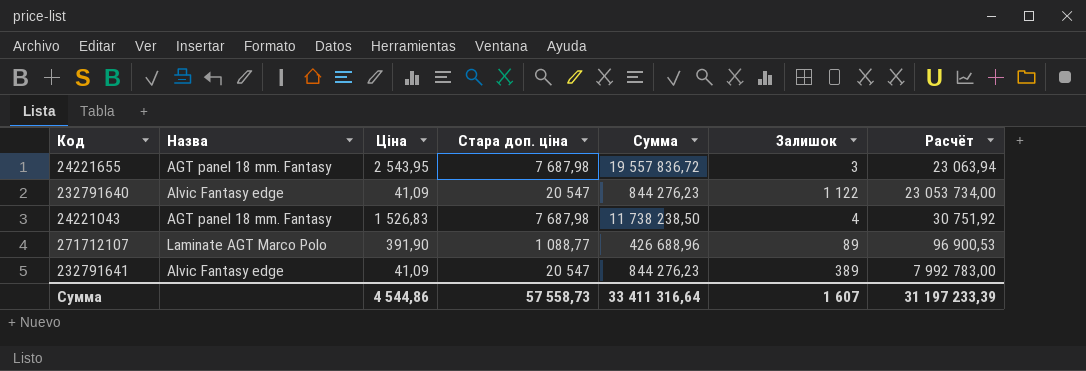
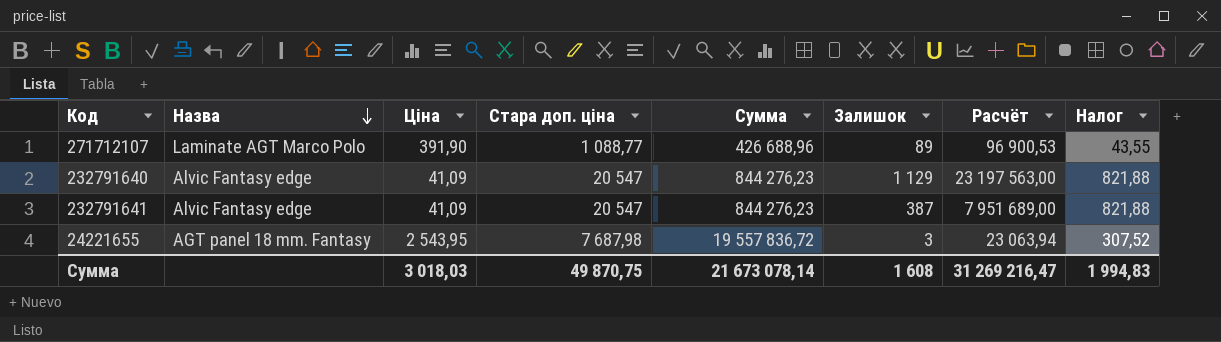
row order: none -> Назва descending
column Налог | formula: none -> [Стара доп. ціна] * 0,04
row 24221043: AGT panel 18 mm. Fantasy | 1 526,83 | 7 687,98 | 11 738 238,50 | 4 | 30 751,92 -> none
232791640 | Залишок: 1 122 -> 1 129
232791640 | Расчёт: 23 053 734,00 -> 23 197 563,00
232791641 | Залишок: 389 -> 387
232791641 | Расчёт: 7 992 783,00 -> 7 951 689,00
Сумма | Ціна: 4 544,86 -> 3 018,03
Сумма | Стара доп. ціна: 57 558,73 -> 49 870,75
Сумма | Сумма: 33 411 316,64 -> 21 673 078,14
Сумма | Залишок: 1 607 -> 1 608
Сумма | Расчёт: 31 197 233,39 -> 31 269 216,47

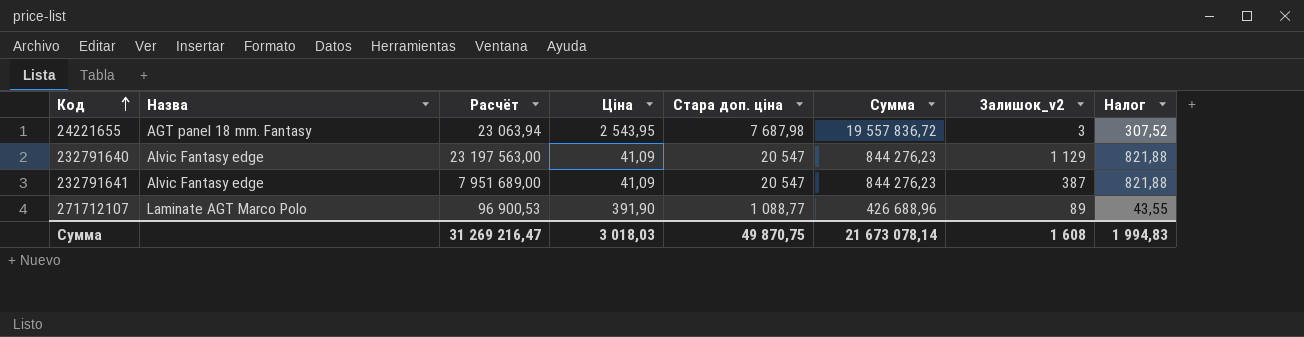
row order: Назва descending -> Код ascending
column Расчёт | position: 7 -> 3
column name: Залишок -> Залишок_v2

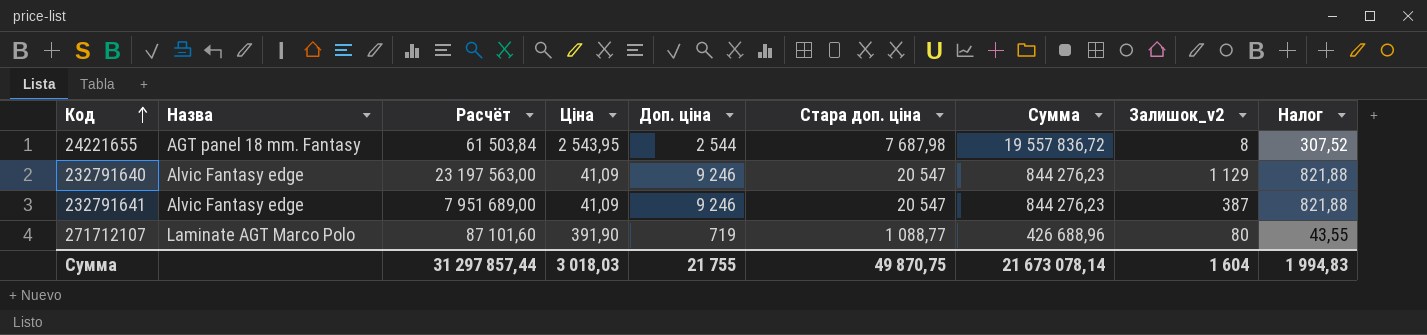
column Доп. ціна | position: none -> 5
24221655 | Расчёт: 23 063,94 -> 61 503,84
24221655 | Залишок_v2: 3 -> 8
271712107 | Расчёт: 96 900,53 -> 87 101,60
271712107 | Залишок_v2: 89 -> 80
Сумма | Расчёт: 31 269 216,47 -> 31 297 857,44
Сумма | Залишок_v2: 1 608 -> 1 604

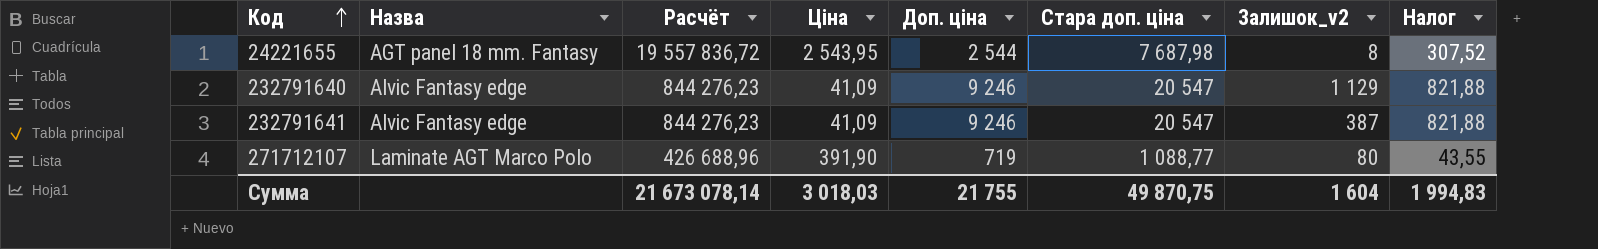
column Сумма | formula: [Ціна] * [Стара доп. ціна] -> none
column Расчёт | formula: [Стара доп. ціна] * [Залишок_v2] -> [Ціна] * [Стара доп. ціна]
Сумма | Расчёт: 31 297 857,44 -> 21 673 078,14

